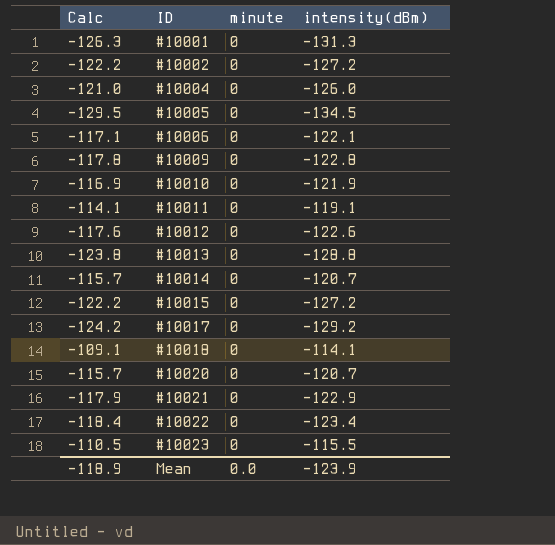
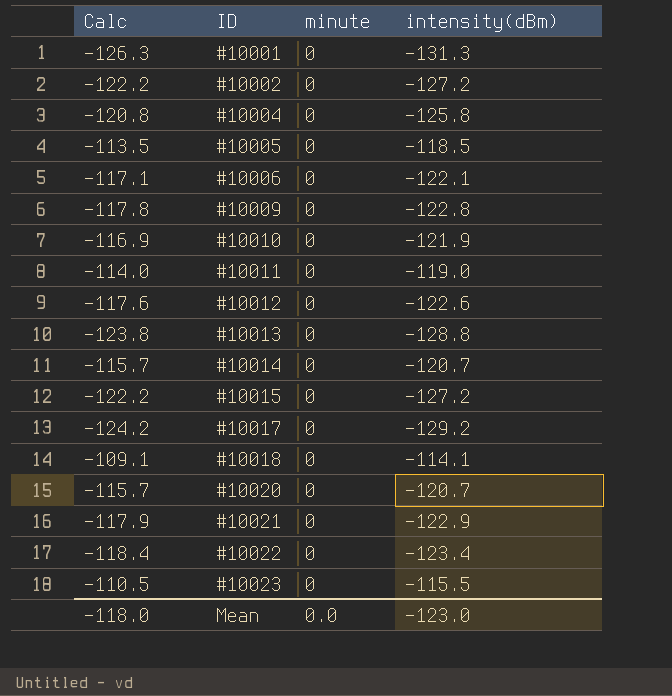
#10004 | Calc: -121.0 -> -120.8
#10004 | intensity(dBm): -126.0 -> -125.8
#10005 | Calc: -129.5 -> -113.5
#10005 | intensity(dBm): -134.5 -> -118.5
#10011 | Calc: -114.1 -> -114.0
#10011 | intensity(dBm): -119.1 -> -119.0
Mean | Calc: -118.9 -> -118.0
Mean | intensity(dBm): -123.9 -> -123.0

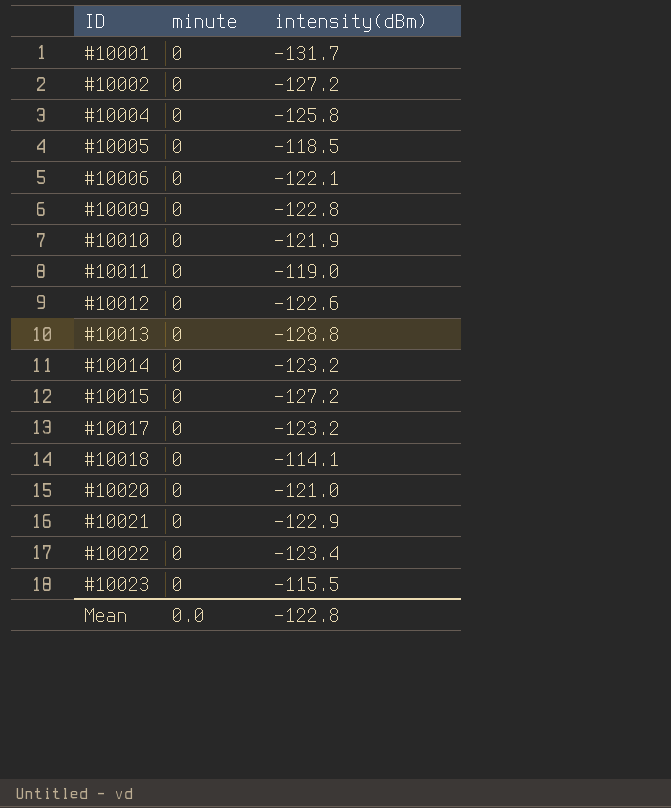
column Calc | formula: [intensity(dBm)] + 5 -> none
#10001 | intensity(dBm): -131.3 -> -131.7
#10014 | intensity(dBm): -120.7 -> -123.2
#10017 | intensity(dBm): -129.2 -> -123.2
#10020 | intensity(dBm): -120.7 -> -121.0
Mean | intensity(dBm): -123.0 -> -122.8

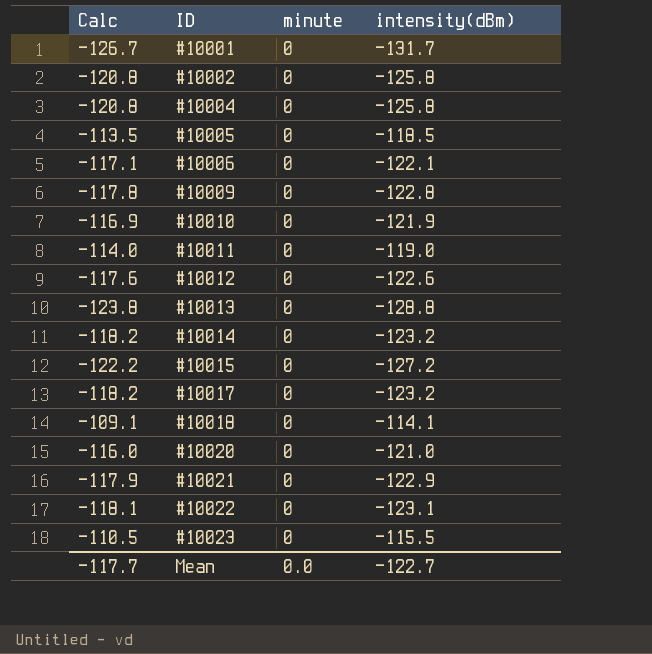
column Calc | formula: none -> [intensity(dBm)] + 5
#10002 | intensity(dBm): -127.2 -> -125.8
#10022 | intensity(dBm): -123.4 -> -123.1
Mean | intensity(dBm): -122.8 -> -122.7

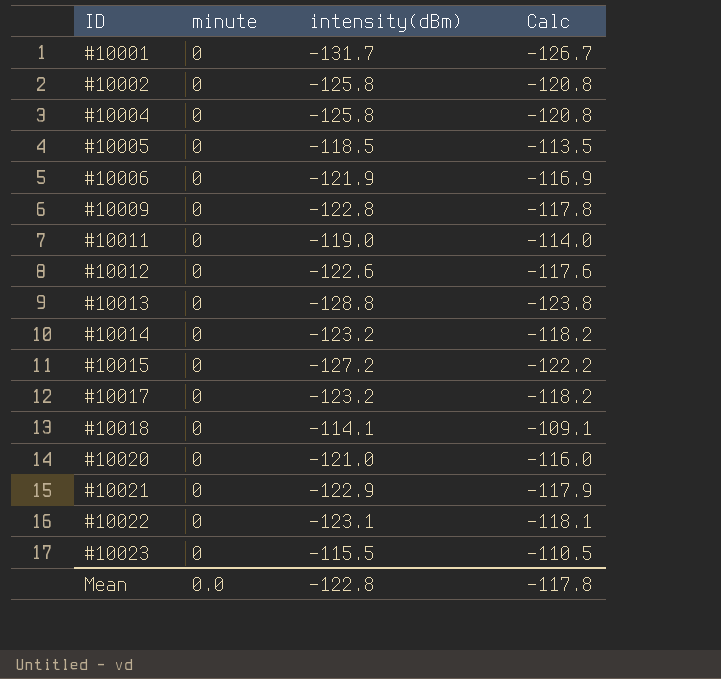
column Calc | position: 1 -> 4
row #10010: -116.9 | 0 | -121.9 -> none
#10006 | intensity(dBm): -122.1 -> -121.9
#10006 | Calc: -117.1 -> -116.9
Mean | intensity(dBm): -122.7 -> -122.8
Mean | Calc: -117.7 -> -117.8

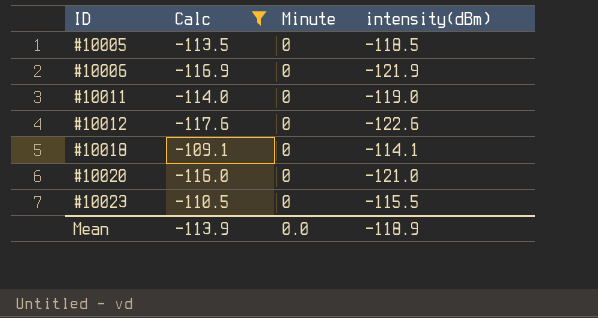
filter: none -> Calc >= -117.6
column Calc | position: 4 -> 2
column name: minute -> Minute
Mean | Calc: -117.8 -> -113.9
Mean | intensity(dBm): -122.8 -> -118.9

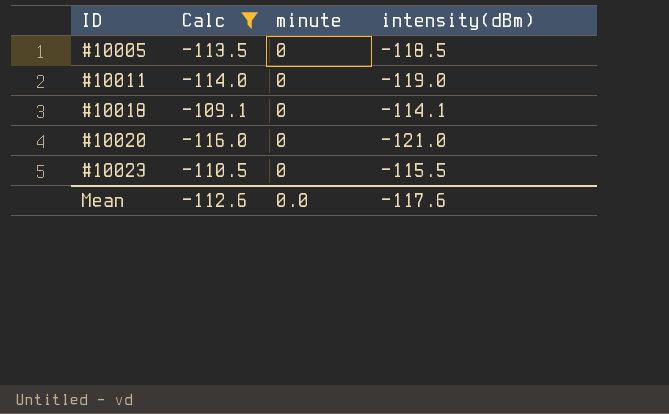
column name: Minute -> minute
row #10006: -116.9 | 0 | -121.9 -> none
row #10012: -117.6 | 0 | -122.6 -> none
Mean | Calc: -113.9 -> -112.6
Mean | intensity(dBm): -118.9 -> -117.6

